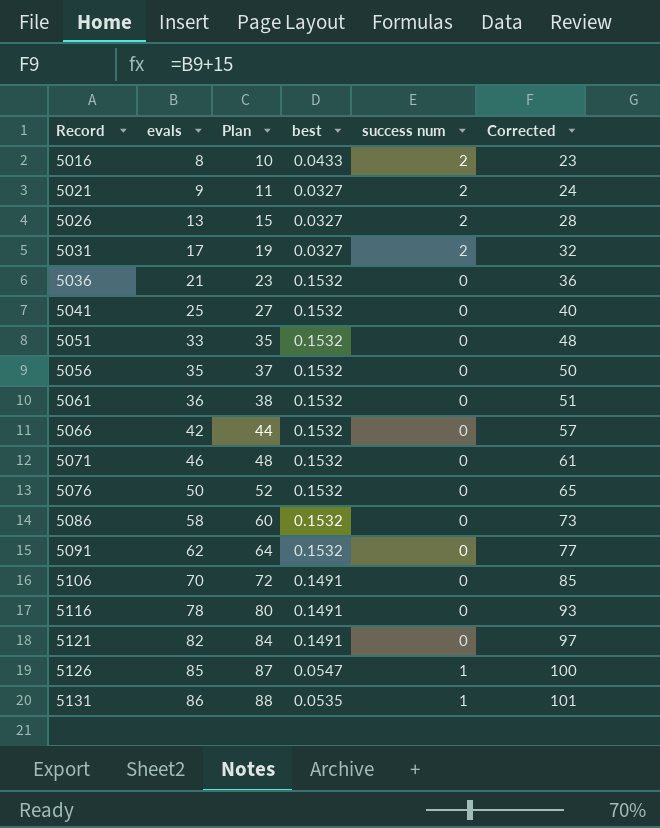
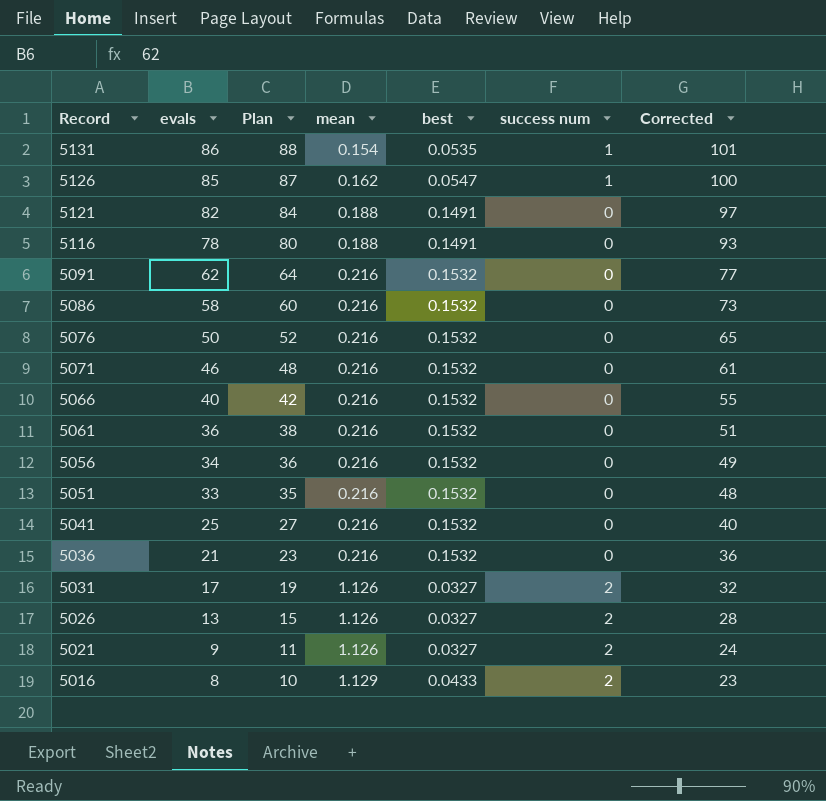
row order: Record ascending -> Record descending
column mean | position: none -> 4
row 5106: 70 | 72 | 0.1491 | 0 | 85 -> none
5066 | evals: 42 -> 40
5066 | Plan: 44 -> 42
5066 | Corrected: 57 -> 55
5056 | evals: 35 -> 34
5056 | Plan: 37 -> 36
5056 | Corrected: 50 -> 49

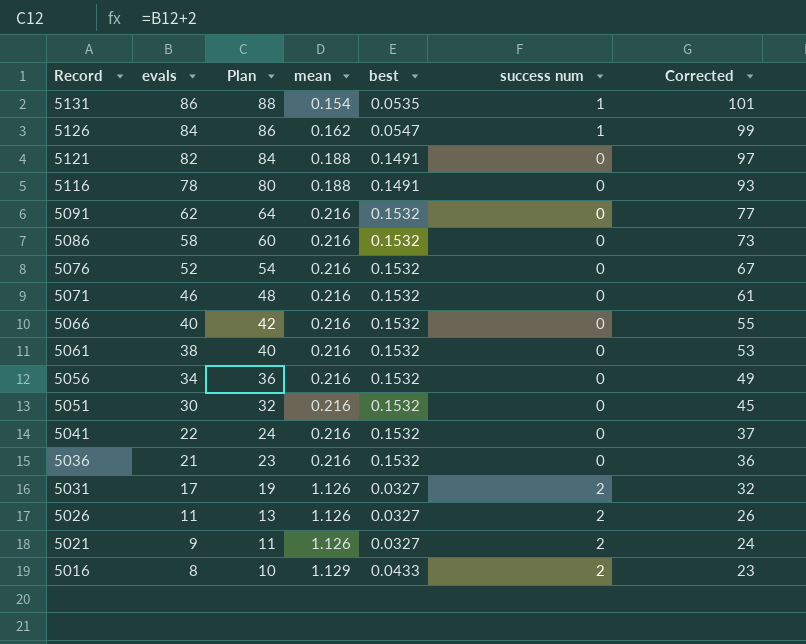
5126 | evals: 85 -> 84
5126 | Plan: 87 -> 86
5126 | Corrected: 100 -> 99
5076 | evals: 50 -> 52
5076 | Plan: 52 -> 54
5076 | Corrected: 65 -> 67
5061 | evals: 36 -> 38
5061 | Plan: 38 -> 40
5061 | Corrected: 51 -> 53
5051 | evals: 33 -> 30
5051 | Plan: 35 -> 32
5051 | Corrected: 48 -> 45
5041 | evals: 25 -> 22
5041 | Plan: 27 -> 24
5041 | Corrected: 40 -> 37
5026 | evals: 13 -> 11
5026 | Plan: 15 -> 13
5026 | Corrected: 28 -> 26

